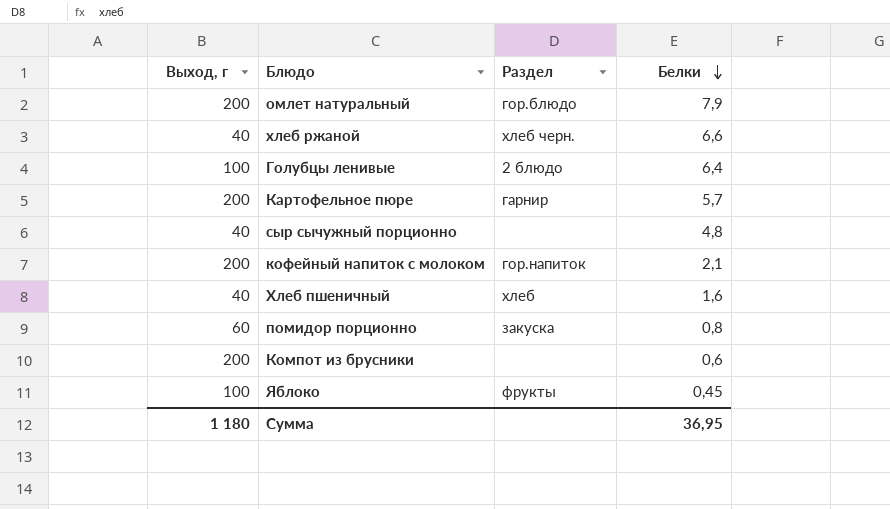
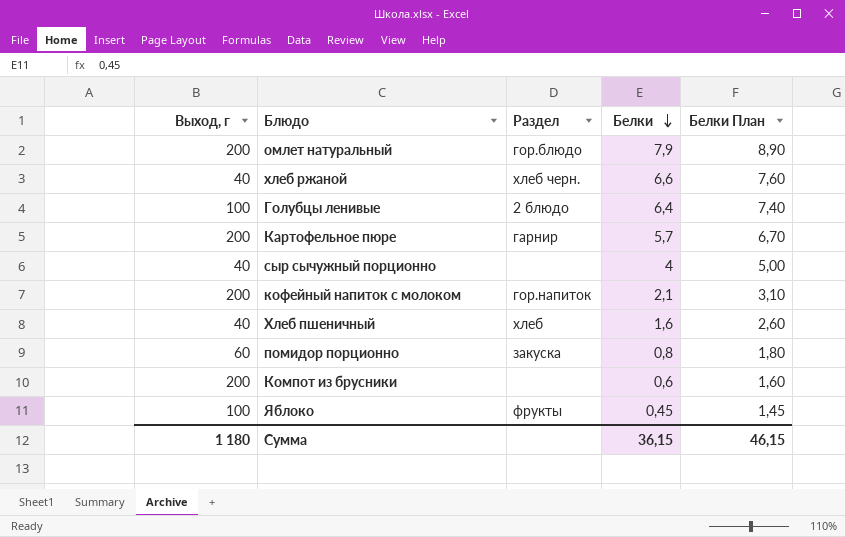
column Белки План | formula: none -> [Белки] + 1
сыр сычужный порционно | Белки: 4,8 -> 4
Сумма | Белки: 36,95 -> 36,15

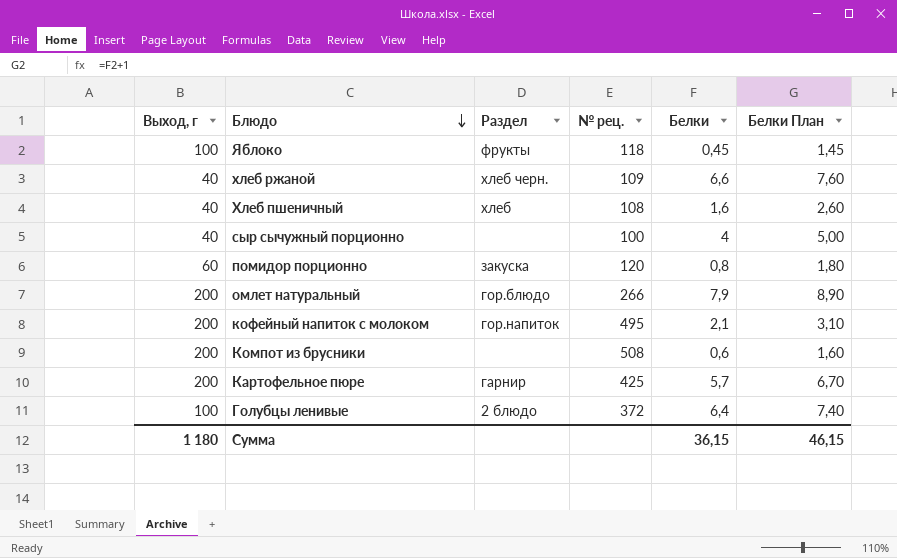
row order: Белки descending -> Блюдо descending
column № рец. | position: none -> 4

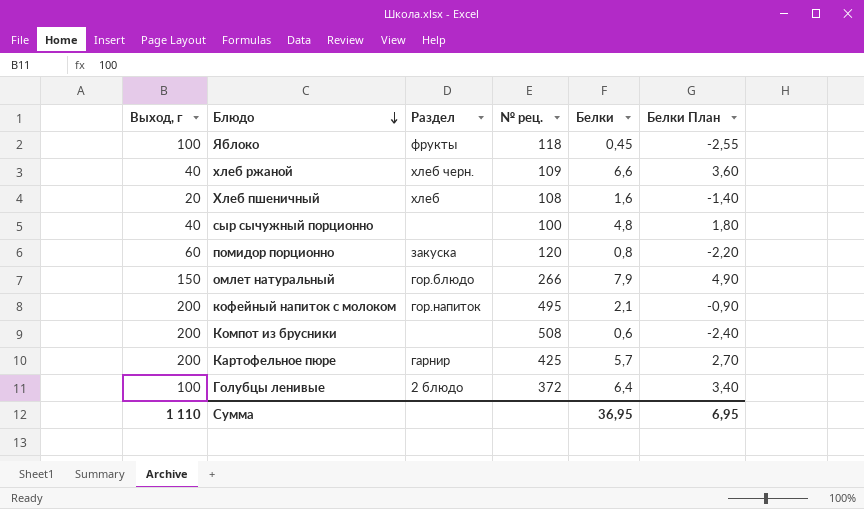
column Белки План | formula: [Белки] + 1 -> [Белки] - 3
Хлеб пшеничный | Выход, г: 40 -> 20
сыр сычужный порционно | Белки: 4 -> 4,8
омлет натуральный | Выход, г: 200 -> 150
Сумма | Выход, г: 1 180 -> 1 110
Сумма | Белки: 36,15 -> 36,95
Сумма | Белки План: 46,15 -> 6,95

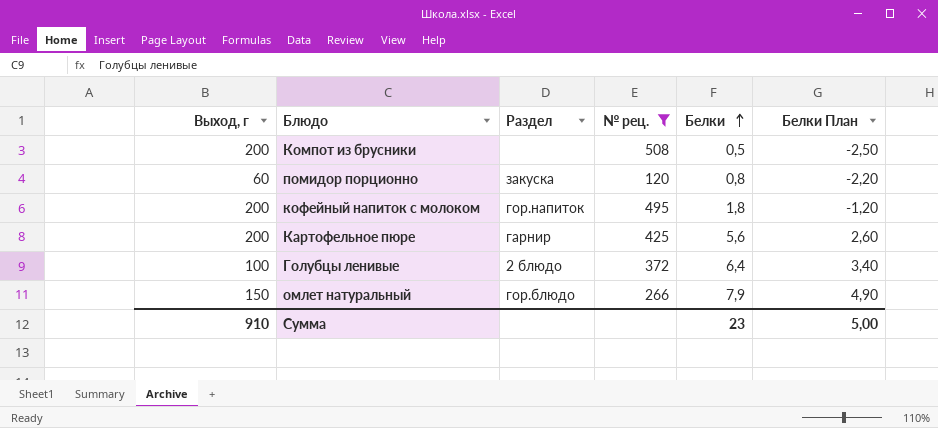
filter: none -> № рец. >= 120
row order: Блюдо descending -> Белки ascending
Компот из брусники | Белки: 0,6 -> 0,5
Компот из брусники | Белки План: -2,40 -> -2,50
кофейный напиток с молоком | Белки: 2,1 -> 1,8
кофейный напиток с молоком | Белки План: -0,90 -> -1,20
Картофельное пюре | Белки: 5,7 -> 5,6
Картофельное пюре | Белки План: 2,70 -> 2,60
Сумма | Выход, г: 1 110 -> 910
Сумма | Белки: 36,95 -> 23
Сумма | Белки План: 6,95 -> 5,00

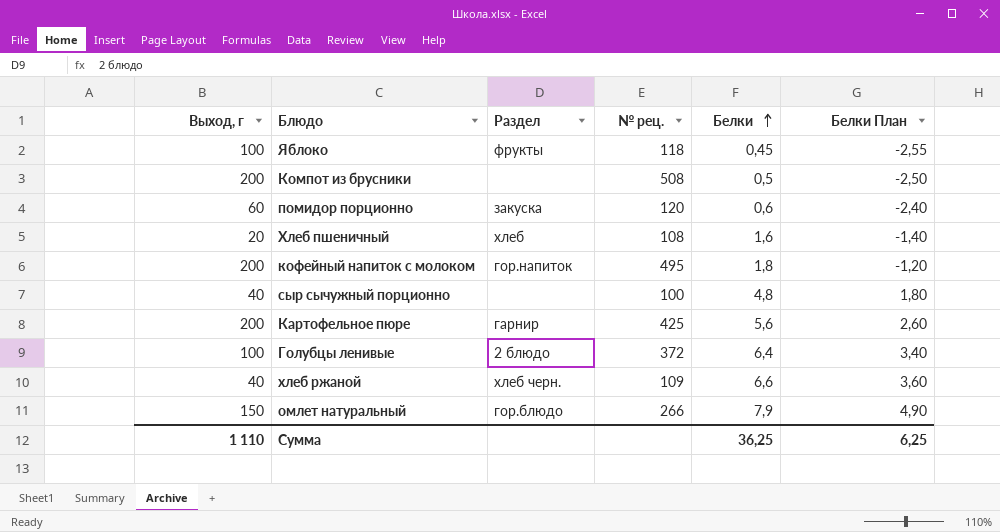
filter: № рец. >= 120 -> none
помидор порционно | Белки: 0,8 -> 0,6
помидор порционно | Белки План: -2,20 -> -2,40
Сумма | Выход, г: 910 -> 1 110
Сумма | Белки: 23 -> 36,25
Сумма | Белки План: 5,00 -> 6,25

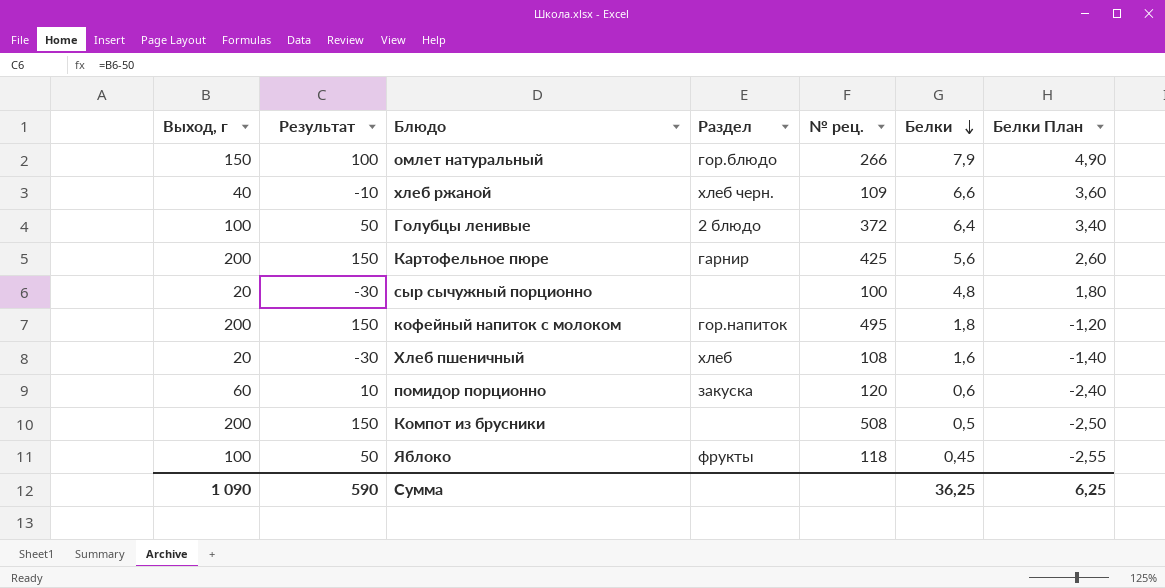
row order: Белки ascending -> Белки descending
column Результат | formula: none -> [Выход, г] - 50
сыр сычужный порционно | Выход, г: 40 -> 20
Сумма | Выход, г: 1 110 -> 1 090

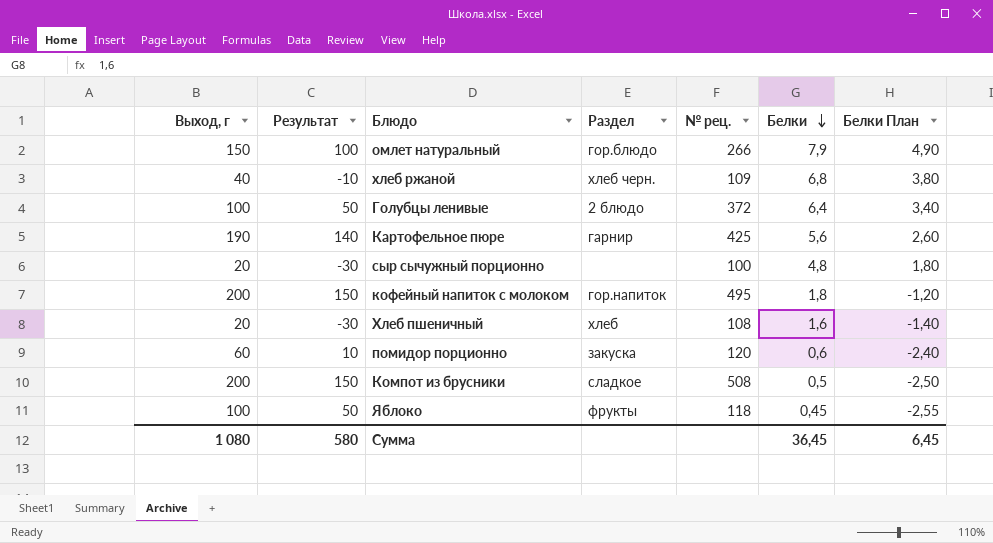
хлеб ржаной | Белки: 6,6 -> 6,8
хлеб ржаной | Белки План: 3,60 -> 3,80
Картофельное пюре | Выход, г: 200 -> 190
Картофельное пюре | Результат: 150 -> 140
Компот из брусники | Раздел: none -> сладкое
Сумма | Выход, г: 1 090 -> 1 080
Сумма | Результат: 590 -> 580
Сумма | Белки: 36,25 -> 36,45
Сумма | Белки План: 6,25 -> 6,45

